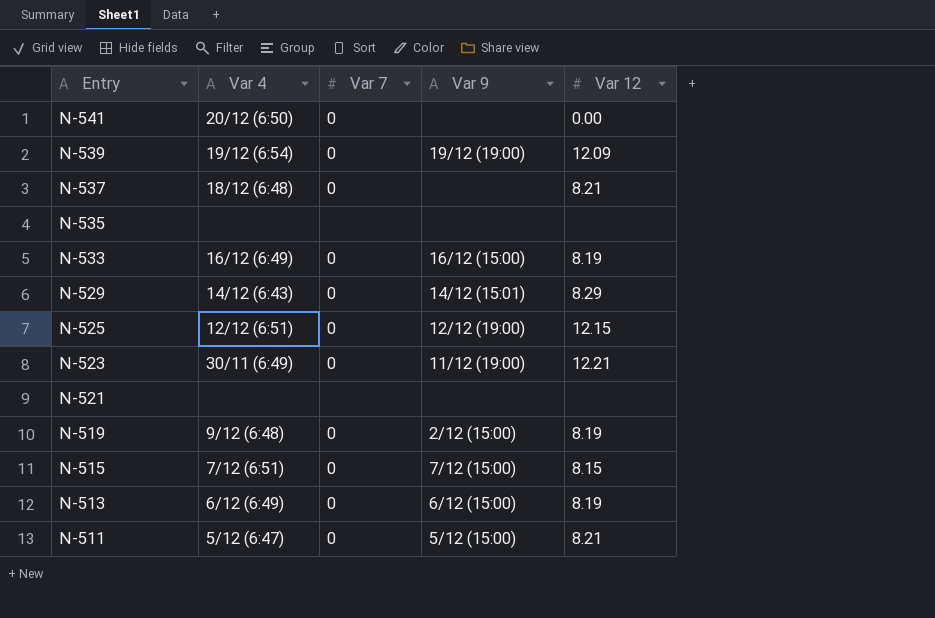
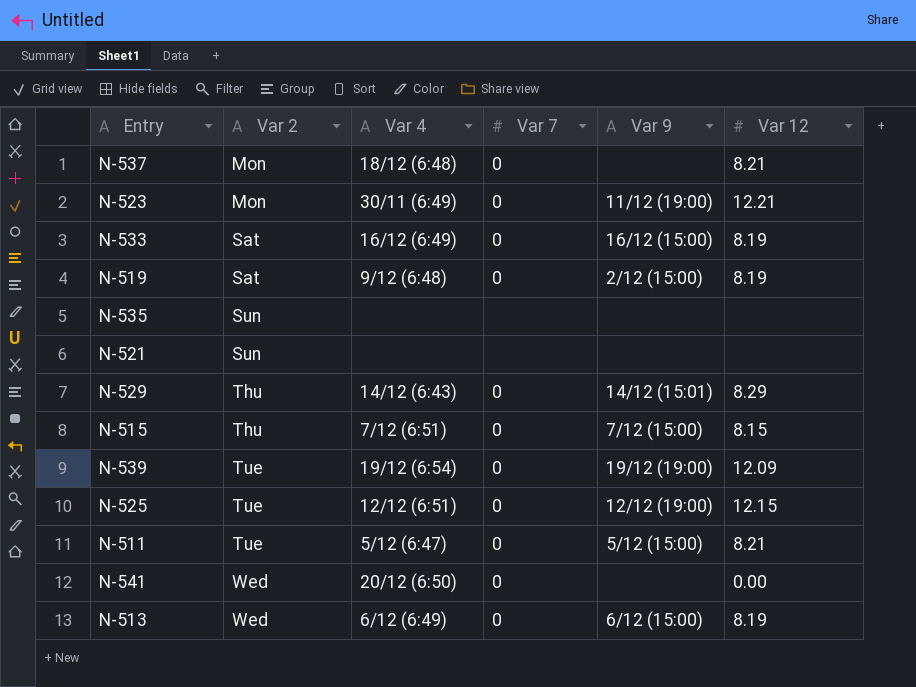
row order: Entry descending -> Var 2 ascending
column Var 2 | position: none -> 2

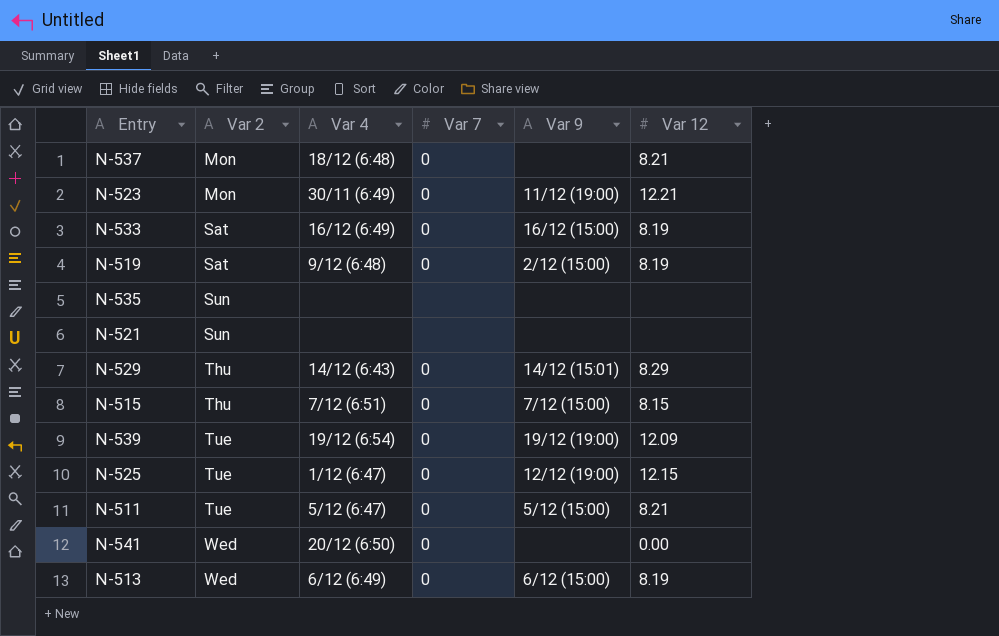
N-525 | Var 4: 12/12 (6:51) -> 1/12 (6:47)

